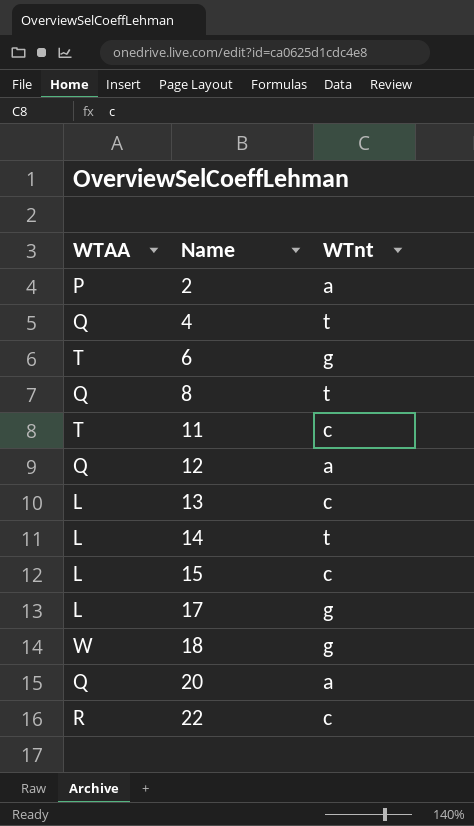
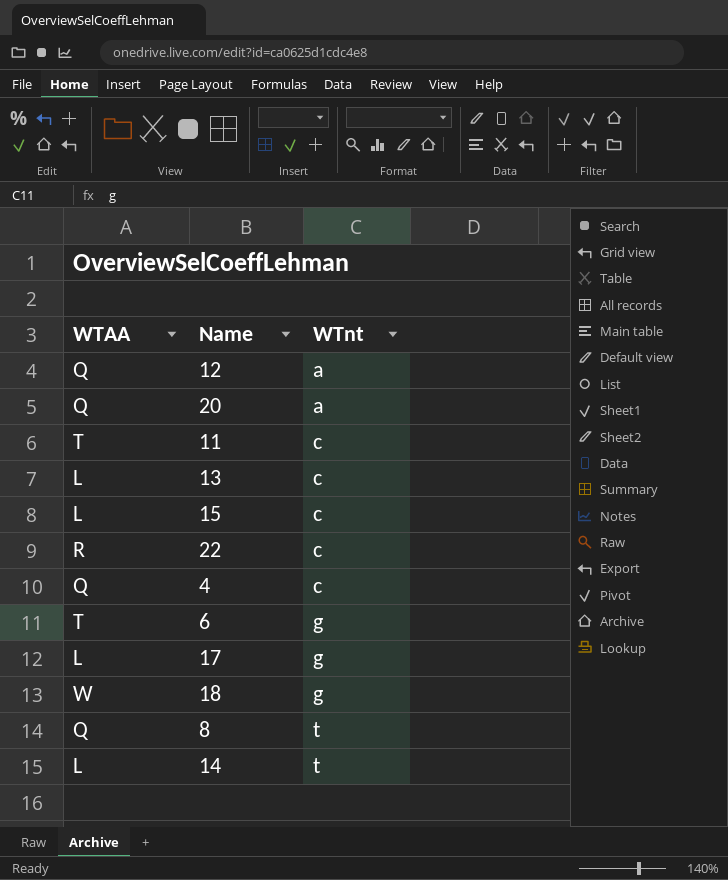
row order: Name ascending -> WTnt ascending
row 2: P | a -> none
4 | WTnt: t -> c

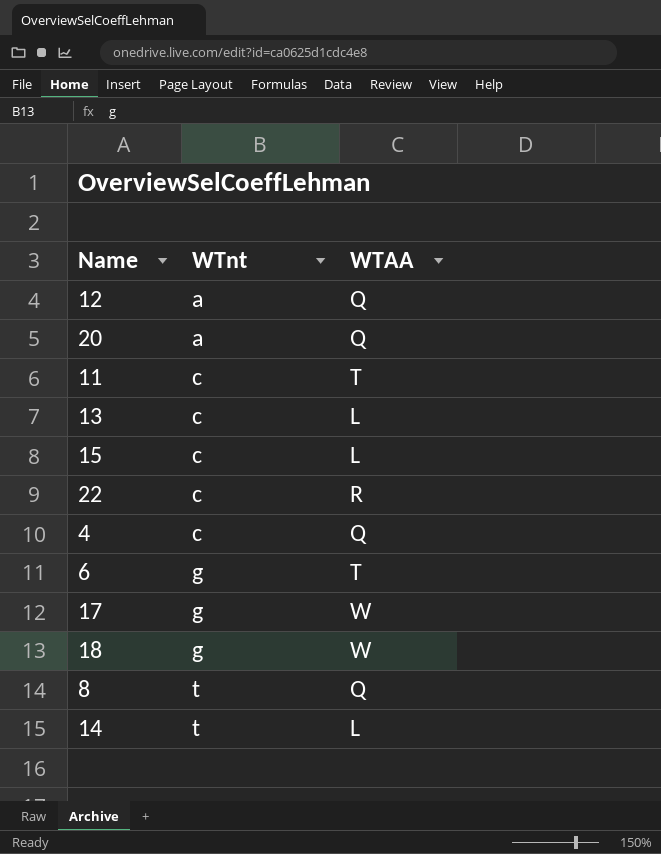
column WTAA | position: 1 -> 3
17 | WTAA: L -> W

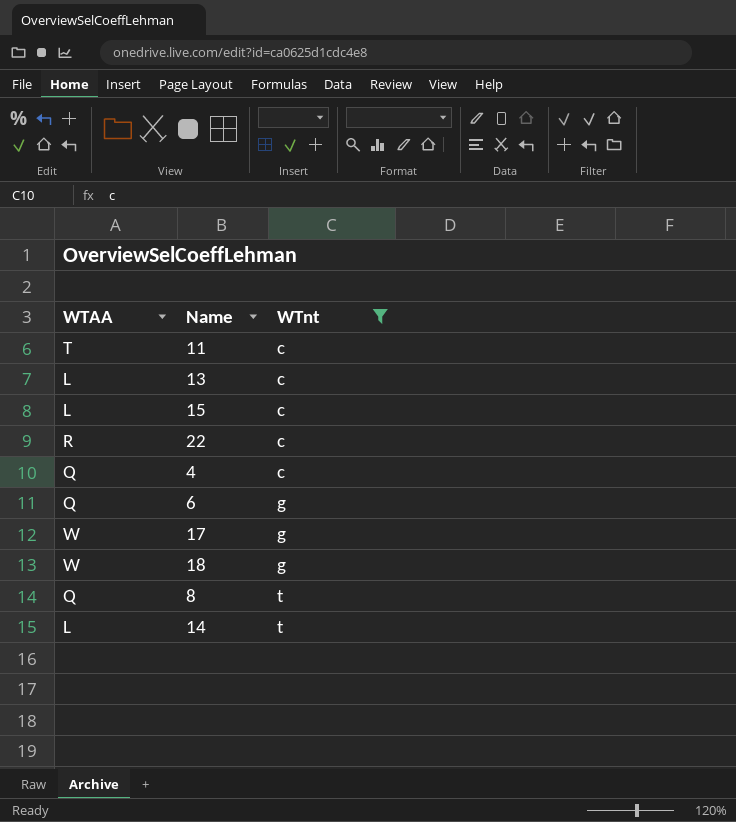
filter: none -> WTnt != a
column WTAA | position: 3 -> 1
6 | WTAA: T -> Q

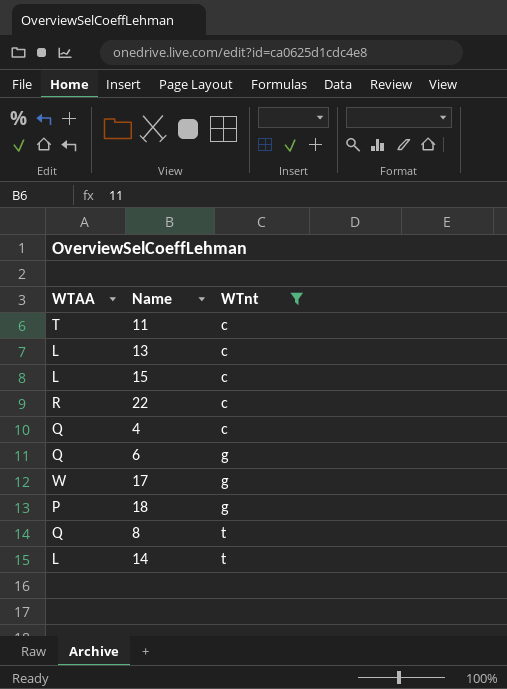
18 | WTAA: W -> P

